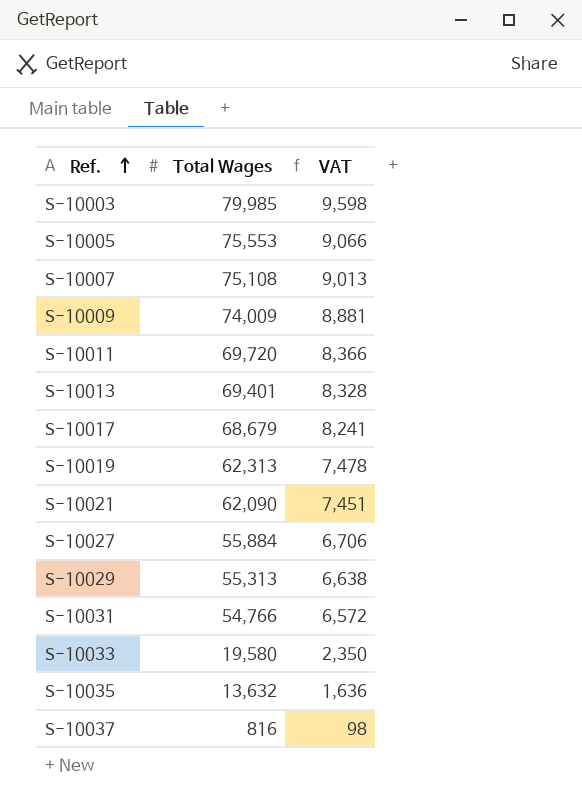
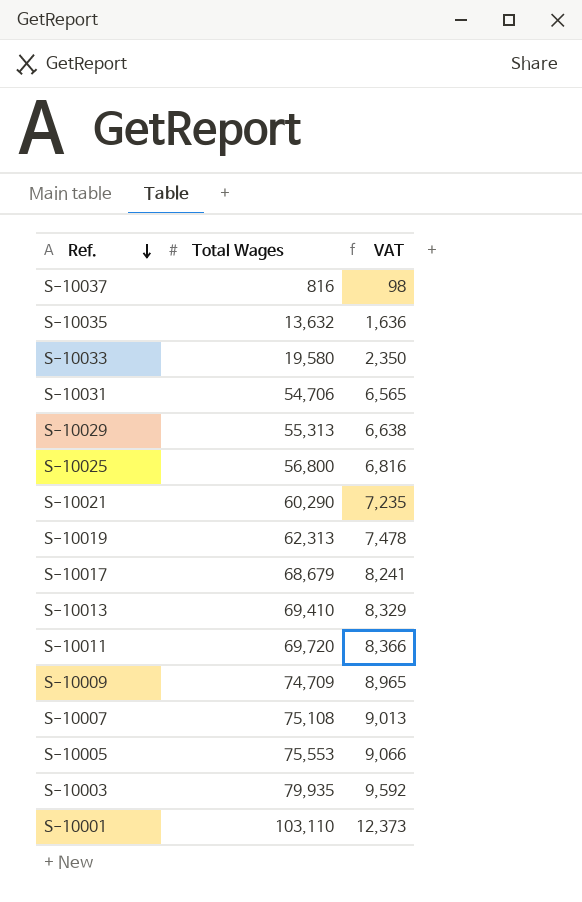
row order: Ref. ascending -> Ref. descending
row S-10027: 55,884 | 6,706 -> none
S-10031 | Total Wages: 54,766 -> 54,706
S-10031 | VAT: 6,572 -> 6,565
row S-10025: none -> 56,800 | 6,816
S-10021 | Total Wages: 62,090 -> 60,290
S-10021 | VAT: 7,451 -> 7,235
S-10013 | Total Wages: 69,401 -> 69,410
S-10013 | VAT: 8,328 -> 8,329
S-10009 | Total Wages: 74,009 -> 74,709
S-10009 | VAT: 8,881 -> 8,965
S-10003 | Total Wages: 79,985 -> 79,935
S-10003 | VAT: 9,598 -> 9,592
row S-10001: none -> 103,110 | 12,373

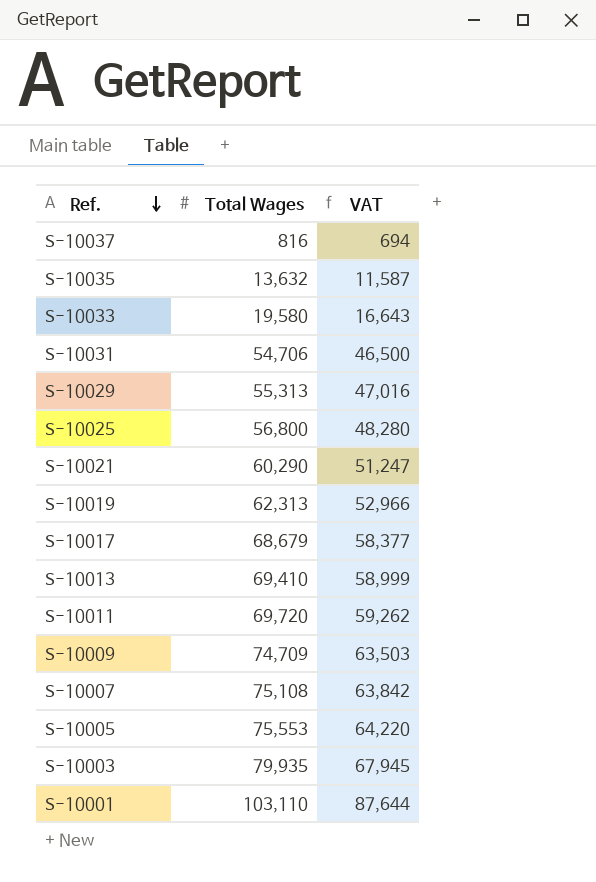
column VAT | formula: [Total Wages] * 0.12 -> [Total Wages] * 0.85

